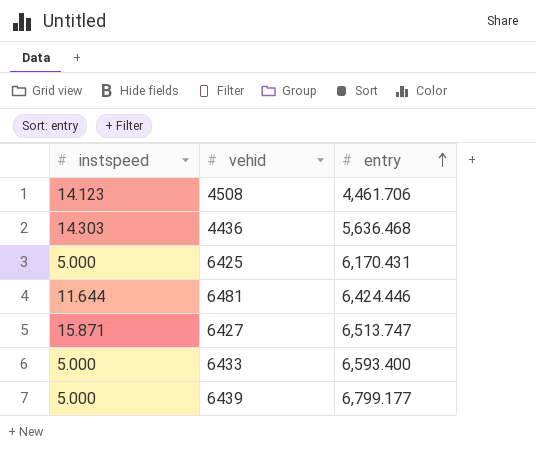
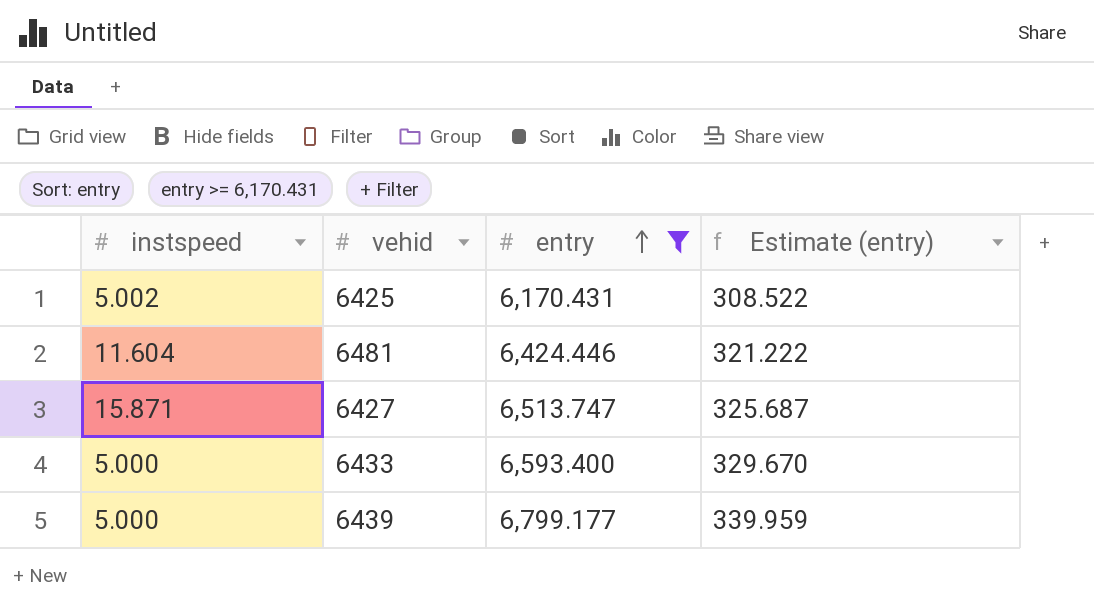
filter: none -> entry >= 6,170.431
column Estimate (entry) | formula: none -> [entry] * 0.05
6425 | instspeed: 5.000 -> 5.002
6481 | instspeed: 11.644 -> 11.604

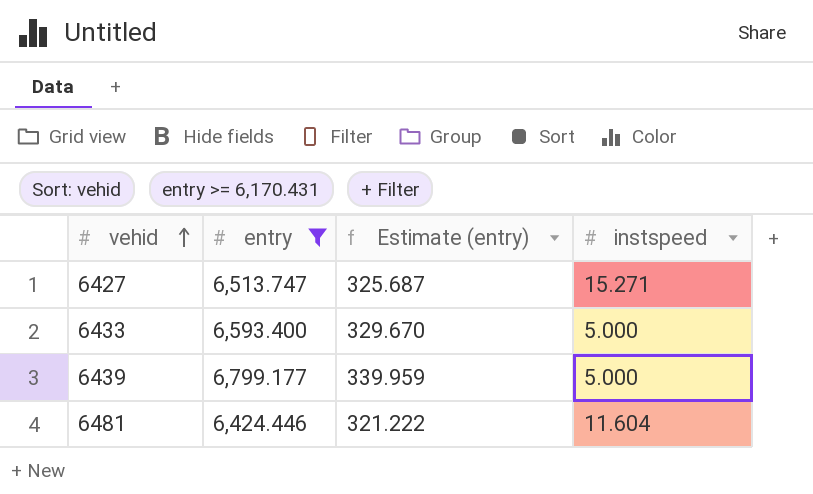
row order: entry ascending -> vehid ascending
column instspeed | position: 1 -> 4
row 6425: 5.002 | 6,170.431 | 308.522 -> none
6427 | instspeed: 15.871 -> 15.271

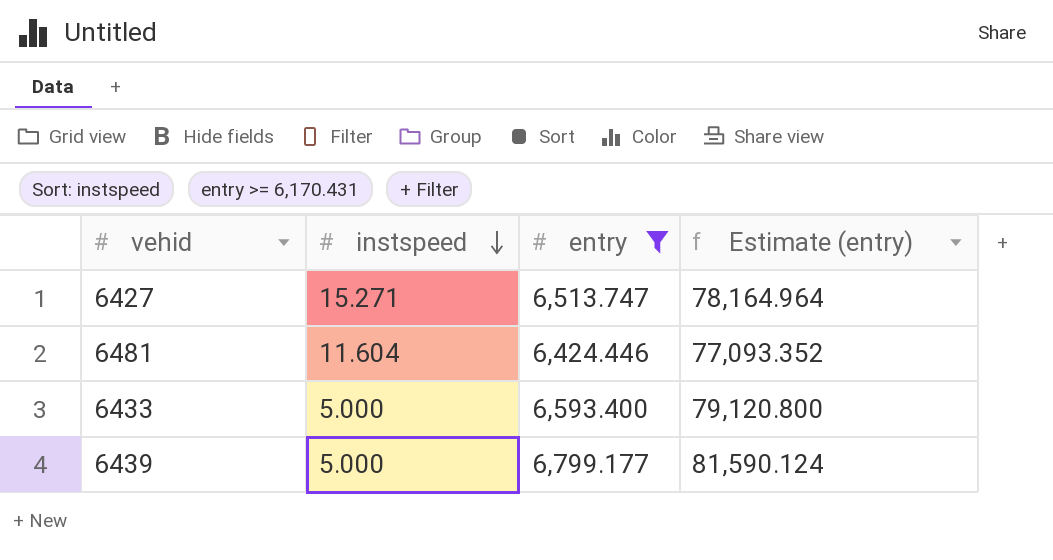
row order: vehid ascending -> instspeed descending
column instspeed | position: 4 -> 2
column Estimate (entry) | formula: [entry] * 0.05 -> [entry] * 12

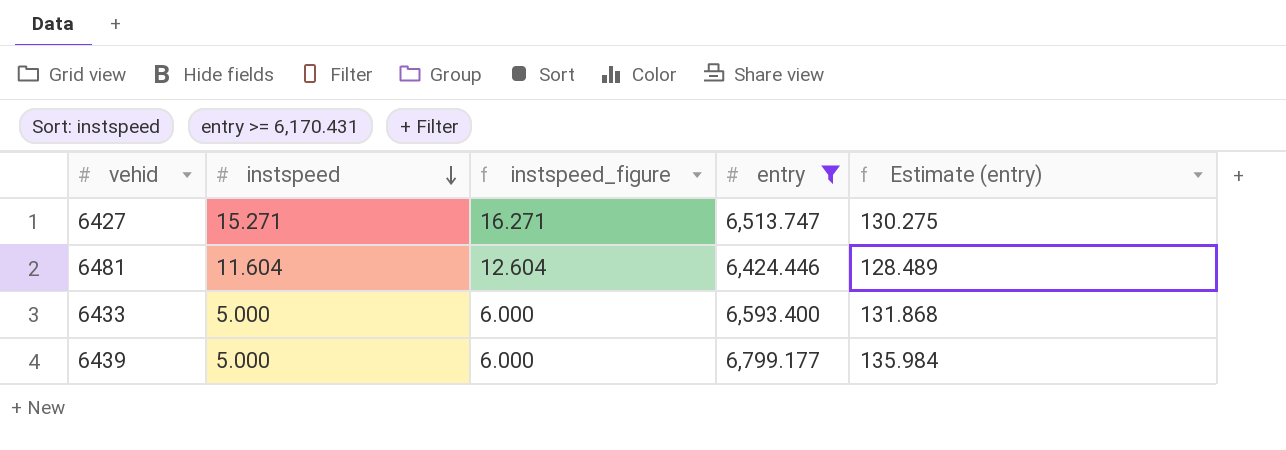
column instspeed_figure | formula: none -> [instspeed] + 1
column Estimate (entry) | formula: [entry] * 12 -> [entry] * 0.02

